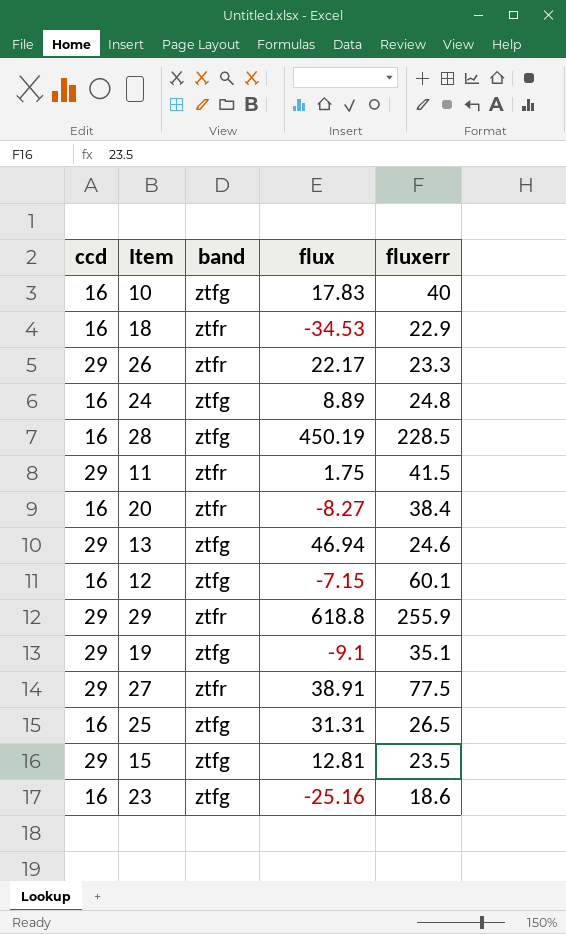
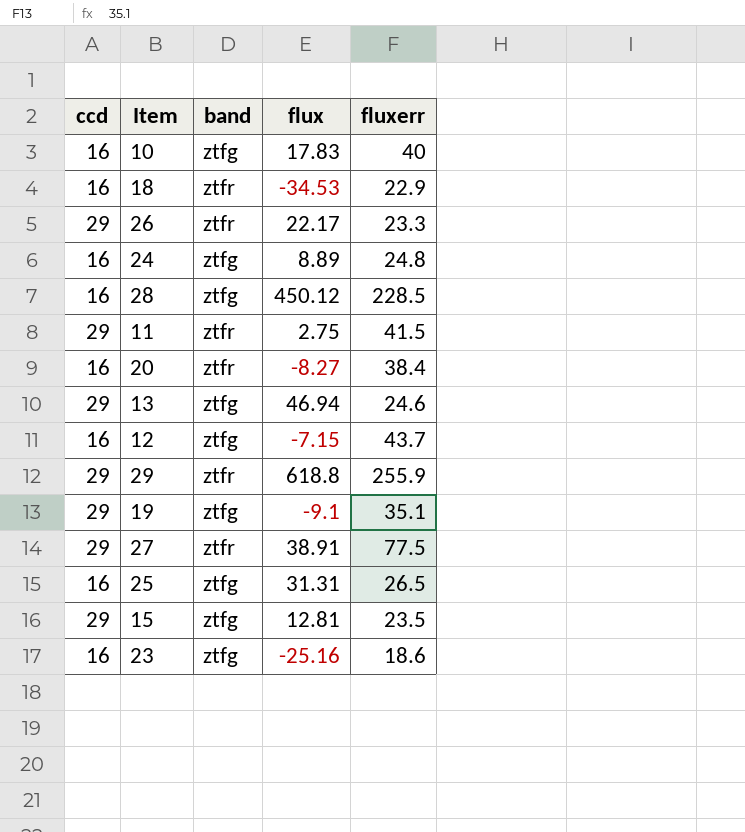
28 | flux: 450.19 -> 450.12
11 | flux: 1.75 -> 2.75
12 | fluxerr: 60.1 -> 43.7

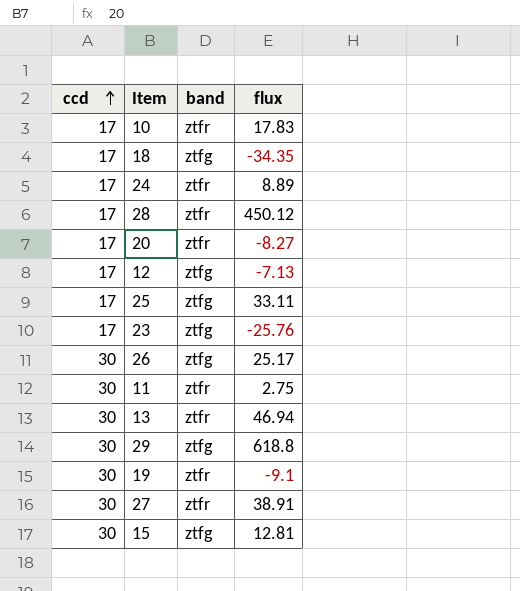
row order: none -> ccd ascending
column fluxerr | position: 5 -> none
10 | ccd: 16 -> 17
10 | band: ztfg -> ztfr
18 | ccd: 16 -> 17
18 | band: ztfr -> ztfg
18 | flux: -34.53 -> -34.35
24 | ccd: 16 -> 17
24 | band: ztfg -> ztfr
28 | ccd: 16 -> 17
28 | band: ztfg -> ztfr
20 | ccd: 16 -> 17
12 | ccd: 16 -> 17
12 | flux: -7.15 -> -7.13
25 | ccd: 16 -> 17
25 | flux: 31.31 -> 33.11
23 | ccd: 16 -> 17
23 | flux: -25.16 -> -25.76
26 | ccd: 29 -> 30
26 | band: ztfr -> ztfg
26 | flux: 22.17 -> 25.17
11 | ccd: 29 -> 30
13 | ccd: 29 -> 30
13 | band: ztfg -> ztfr
29 | ccd: 29 -> 30
29 | band: ztfr -> ztfg
19 | ccd: 29 -> 30
19 | band: ztfg -> ztfr
27 | ccd: 29 -> 30
15 | ccd: 29 -> 30

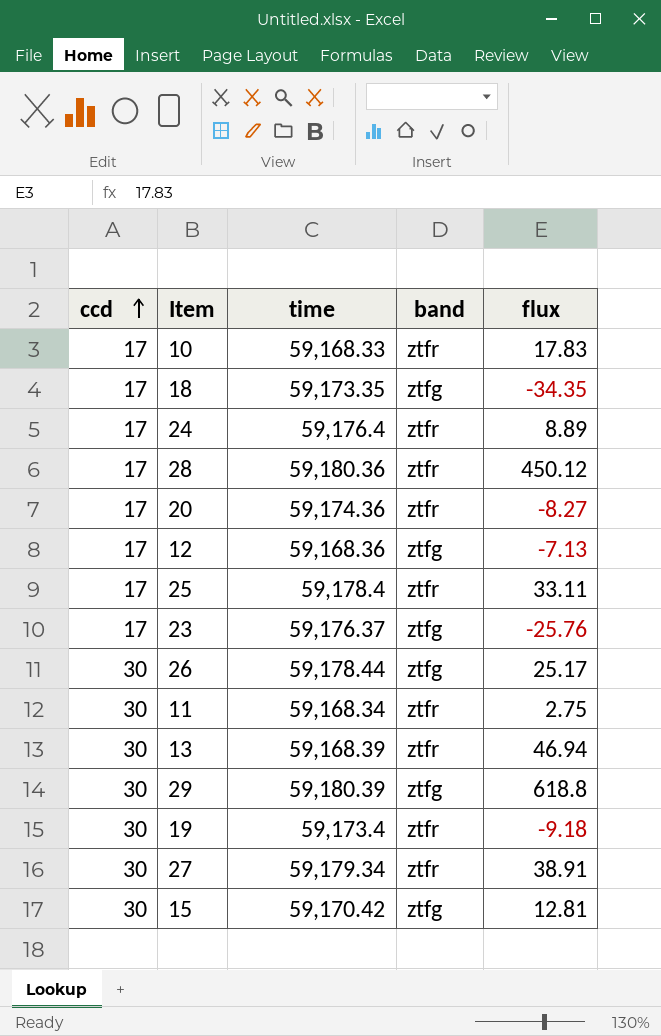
column time | position: none -> 3
25 | band: ztfg -> ztfr
19 | flux: -9.1 -> -9.18

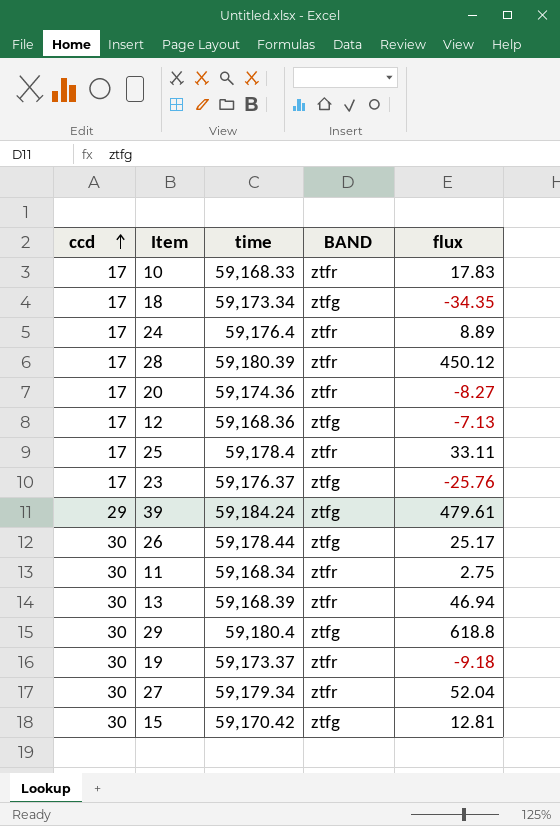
column name: band -> BAND
18 | time: 59,173.35 -> 59,173.34
28 | time: 59,180.36 -> 59,180.39
row 39: none -> 29 | 59,184.24 | ztfg | 479.61
29 | time: 59,180.39 -> 59,180.4
19 | time: 59,173.4 -> 59,173.37
27 | flux: 38.91 -> 52.04

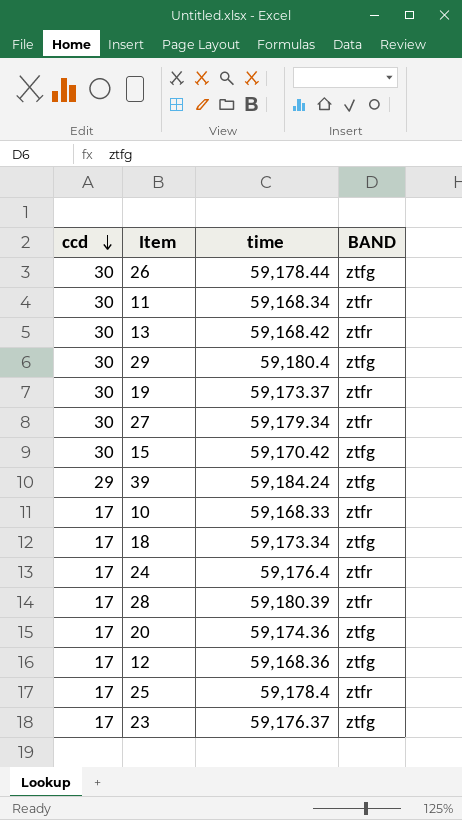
row order: ccd ascending -> ccd descending
column flux | position: 5 -> none
13 | time: 59,168.39 -> 59,168.42
20 | BAND: ztfr -> ztfg

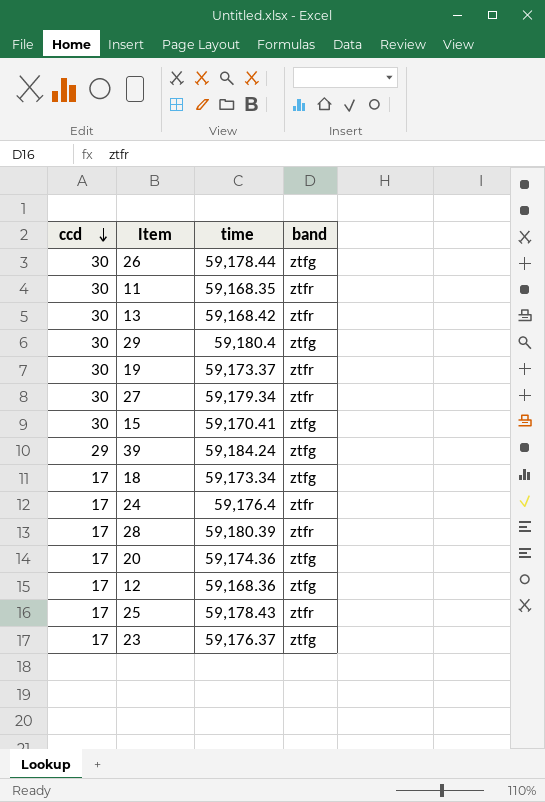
column name: BAND -> band
row 10: 17 | 59,168.33 | ztfr -> none
11 | time: 59,168.34 -> 59,168.35
15 | time: 59,170.42 -> 59,170.41
25 | time: 59,178.4 -> 59,178.43

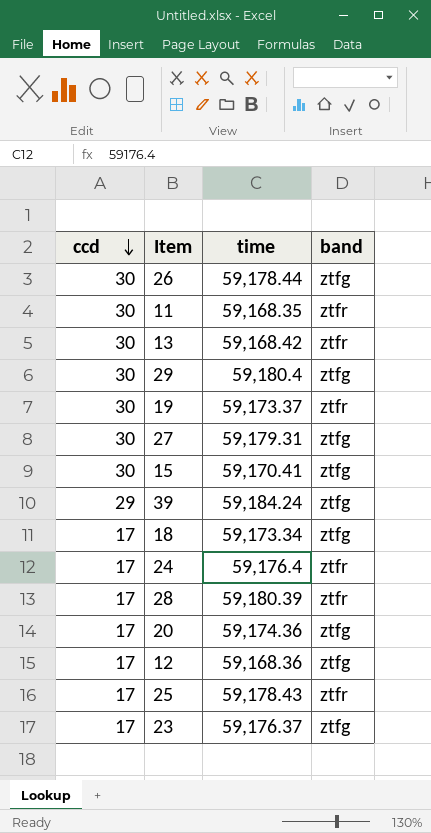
27 | time: 59,179.34 -> 59,179.31
27 | band: ztfr -> ztfg

